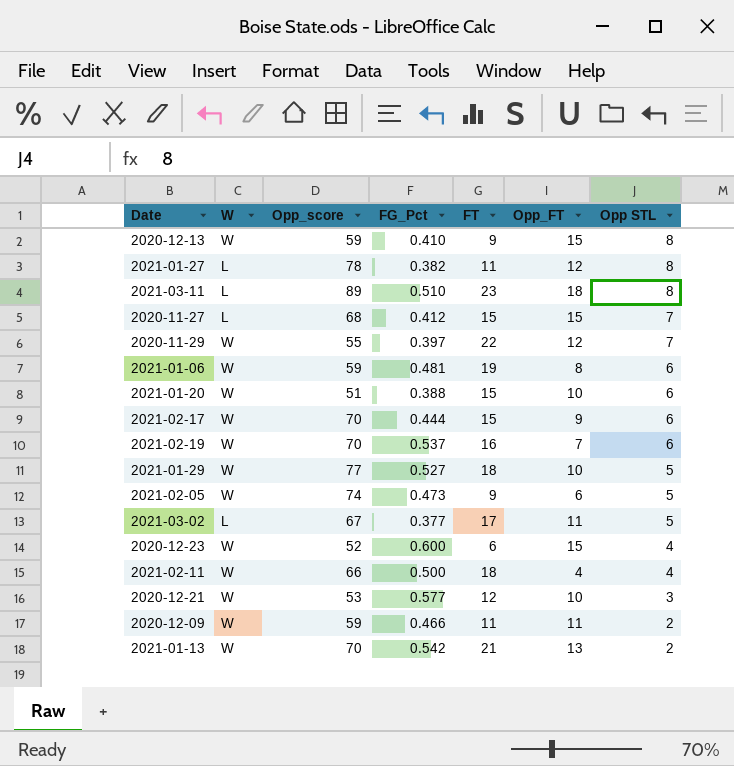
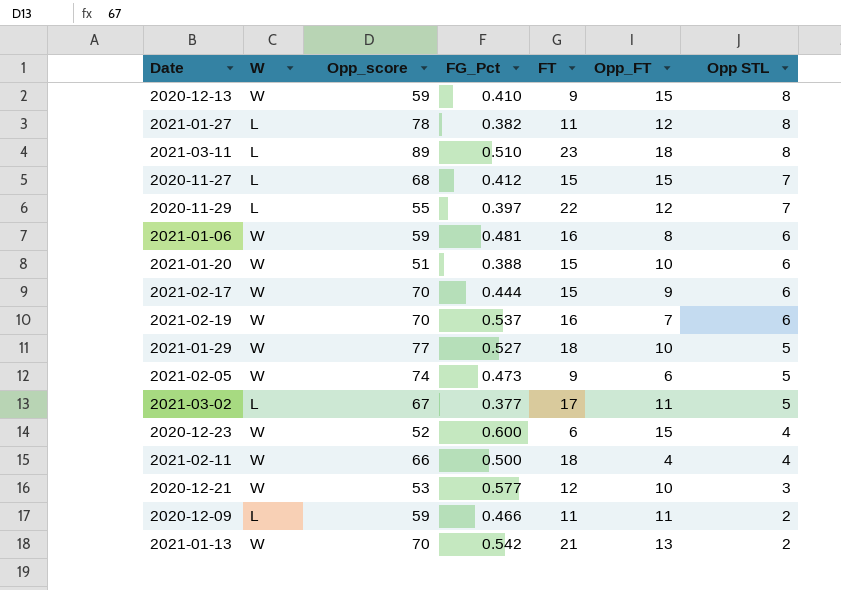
2020-11-29 | W: W -> L
2021-01-06 | FT: 19 -> 16
2020-12-09 | W: W -> L

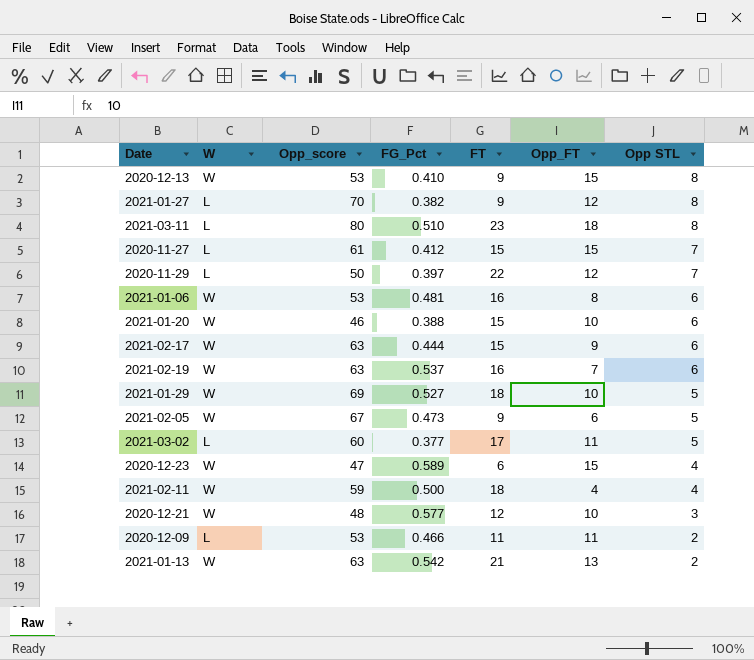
2020-12-13 | Opp_score: 59 -> 53
2021-01-27 | Opp_score: 78 -> 70
2021-01-27 | FT: 11 -> 9
2021-03-11 | Opp_score: 89 -> 80
2020-11-27 | Opp_score: 68 -> 61
2020-11-29 | Opp_score: 55 -> 50
2021-01-06 | Opp_score: 59 -> 53
2021-01-20 | Opp_score: 51 -> 46
2021-02-17 | Opp_score: 70 -> 63
2021-02-19 | Opp_score: 70 -> 63
2021-01-29 | Opp_score: 77 -> 69
2021-02-05 | Opp_score: 74 -> 67
2021-03-02 | Opp_score: 67 -> 60
2020-12-23 | Opp_score: 52 -> 47
2020-12-23 | FG_Pct: 0.600 -> 0.589
2021-02-11 | Opp_score: 66 -> 59
2020-12-21 | Opp_score: 53 -> 48
2020-12-09 | Opp_score: 59 -> 53
2021-01-13 | Opp_score: 70 -> 63

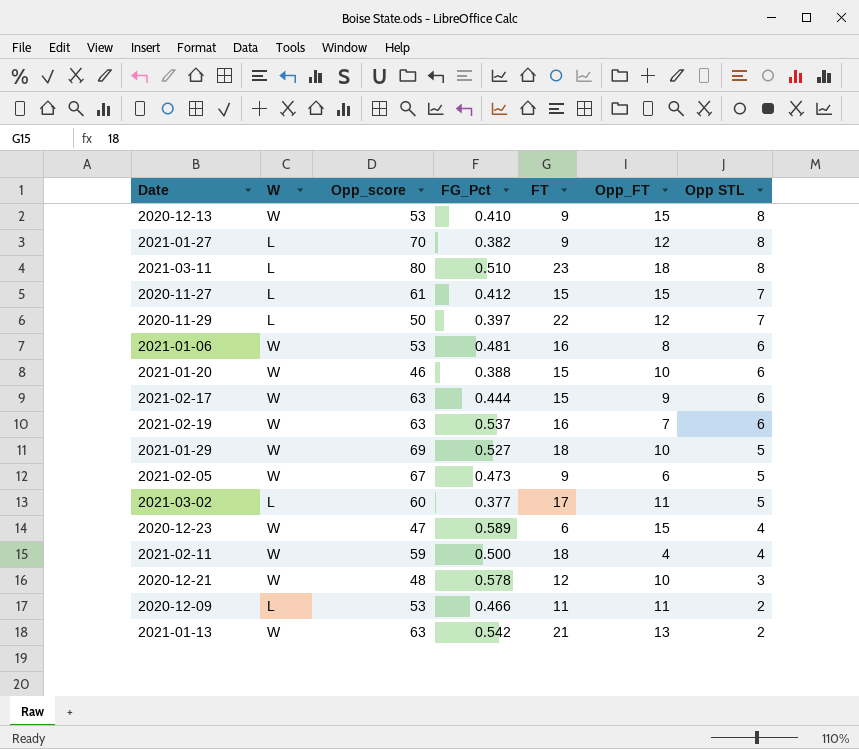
2020-12-21 | FG_Pct: 0.577 -> 0.578

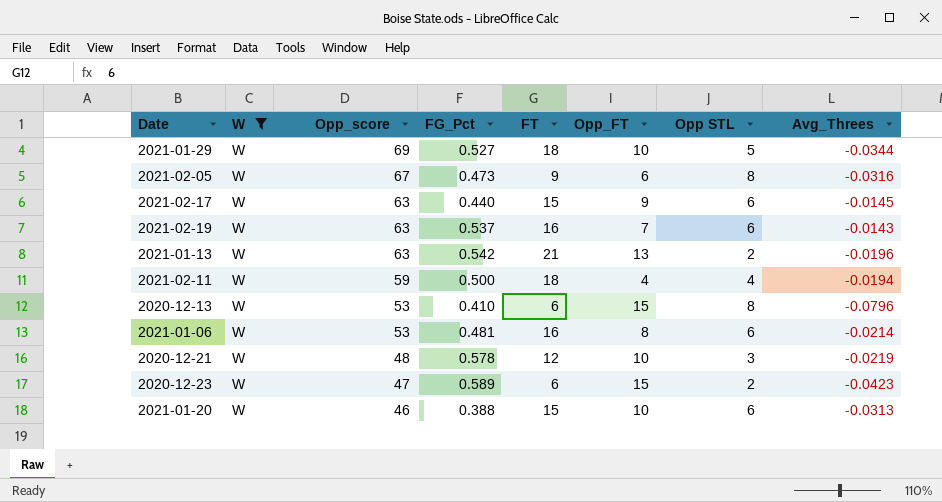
filter: none -> W = W
row order: Opp STL descending -> Opp_score descending
column Avg_Threes | position: none -> 8
2021-02-05 | Opp STL: 5 -> 8
2021-02-17 | FG_Pct: 0.444 -> 0.440
2020-12-13 | FT: 9 -> 6
2020-12-23 | Opp STL: 4 -> 2

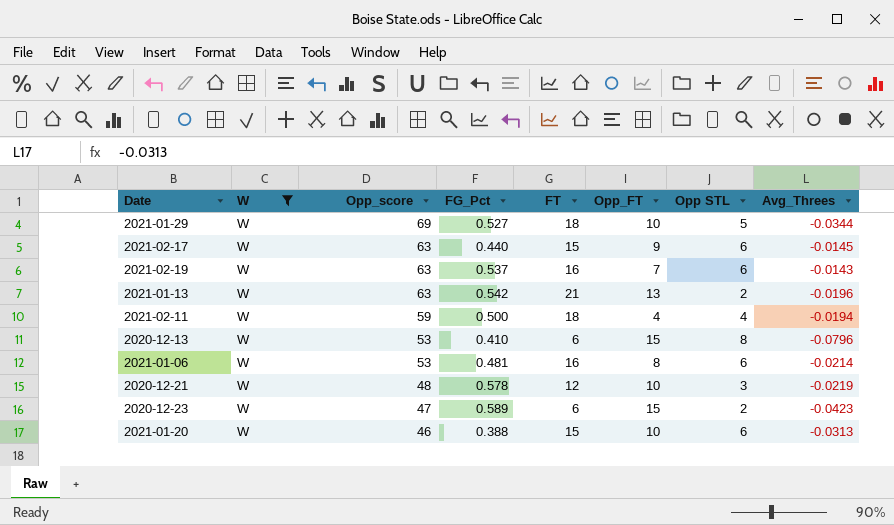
row 2021-02-05: W | 67 | 0.473 | 9 | 6 | 8 | -0.0316 -> none

